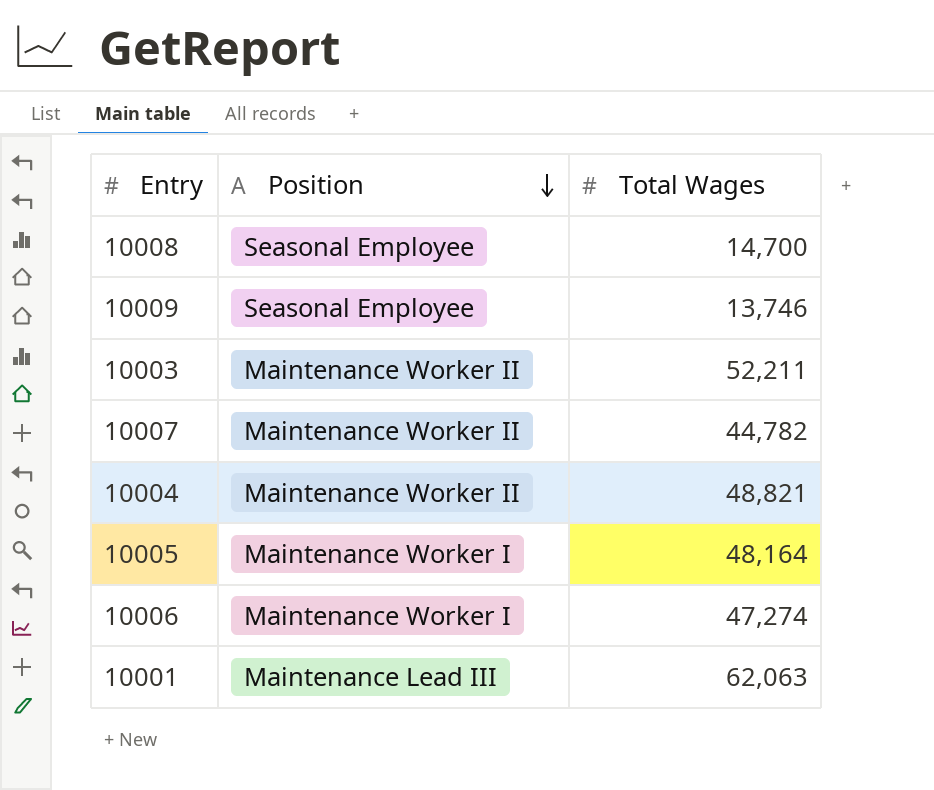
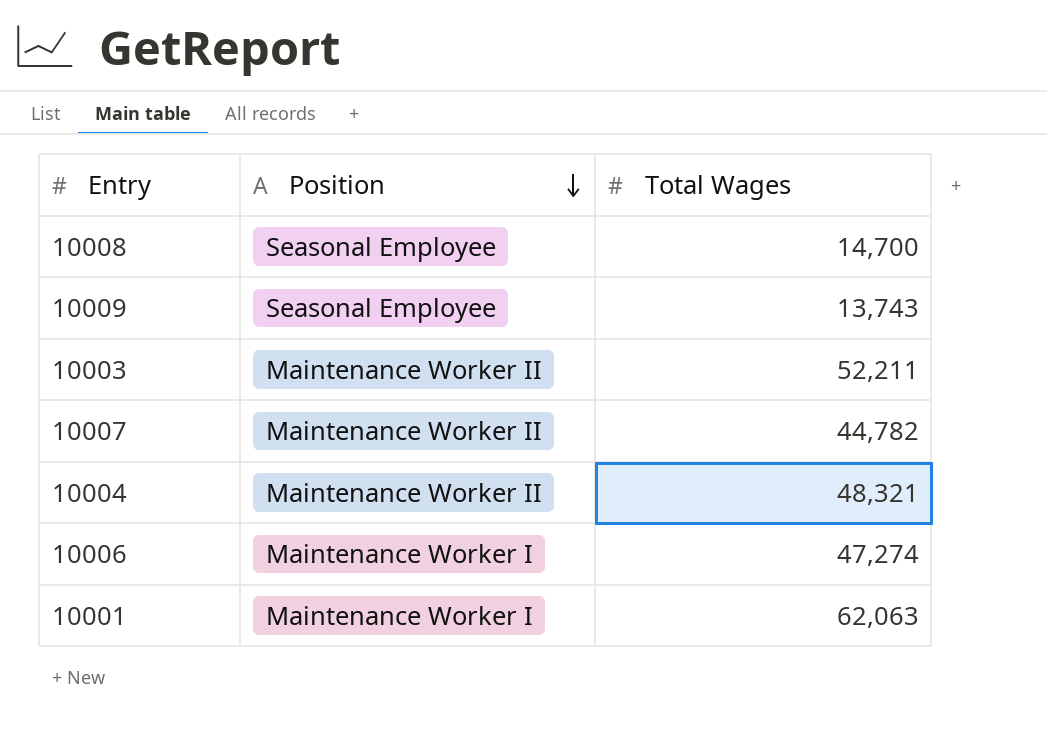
row 10005: Maintenance Worker I | 48,164 -> none
10009 | Total Wages: 13,746 -> 13,743
10004 | Total Wages: 48,821 -> 48,321
10001 | Position: Maintenance Lead III -> Maintenance Worker I

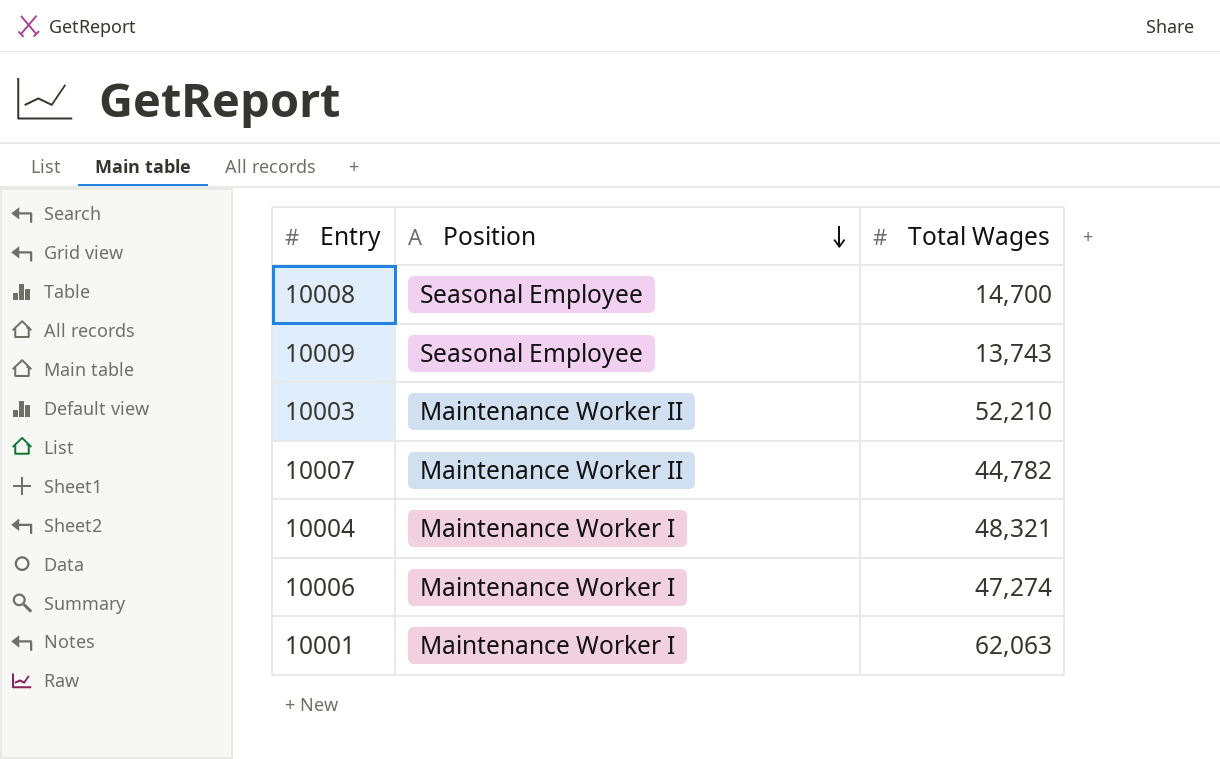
10003 | Total Wages: 52,211 -> 52,210
10004 | Position: Maintenance Worker II -> Maintenance Worker I

